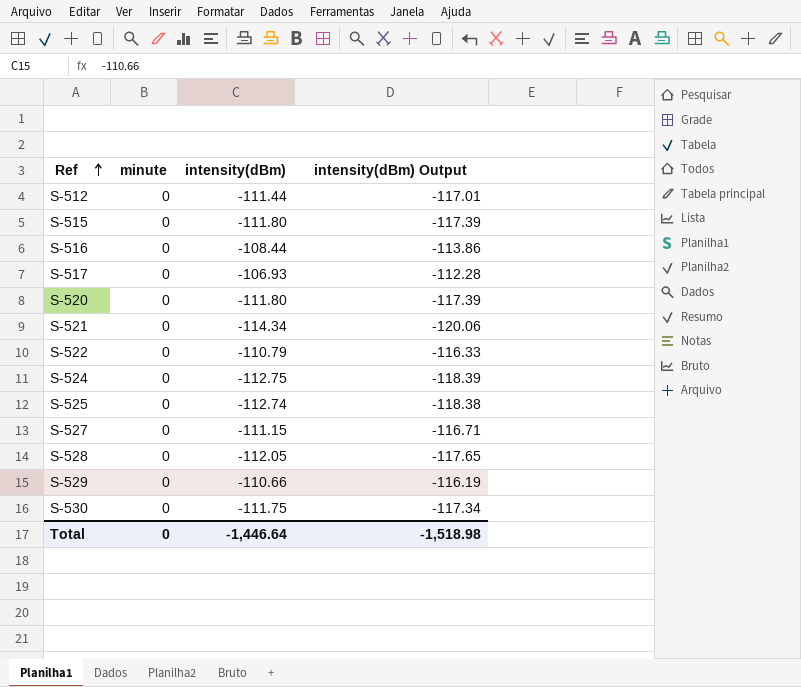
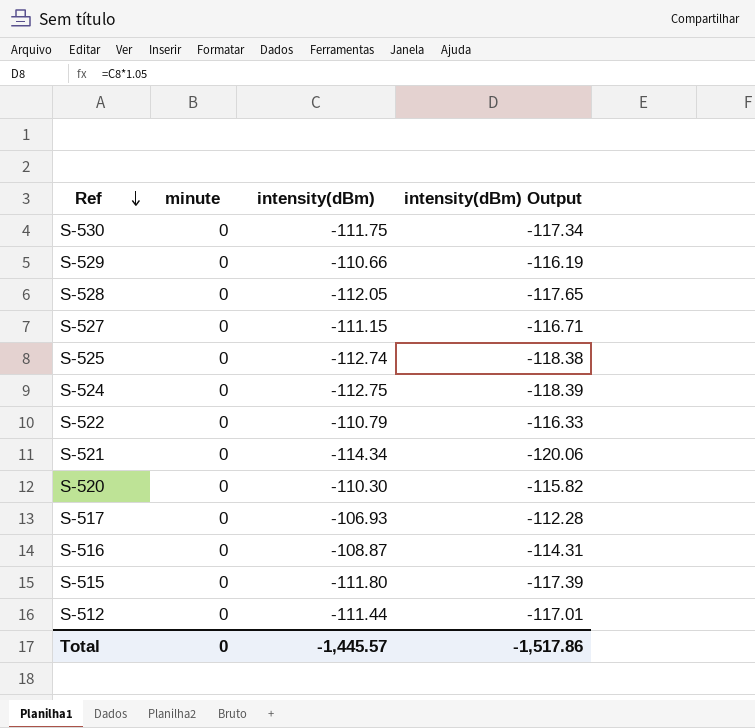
row order: Ref ascending -> Ref descending
S-520 | intensity(dBm): -111.80 -> -110.30
S-520 | intensity(dBm) Output: -117.39 -> -115.82
S-516 | intensity(dBm): -108.44 -> -108.87
S-516 | intensity(dBm) Output: -113.86 -> -114.31
Total | intensity(dBm): -1,446.64 -> -1,445.57
Total | intensity(dBm) Output: -1,518.98 -> -1,517.86

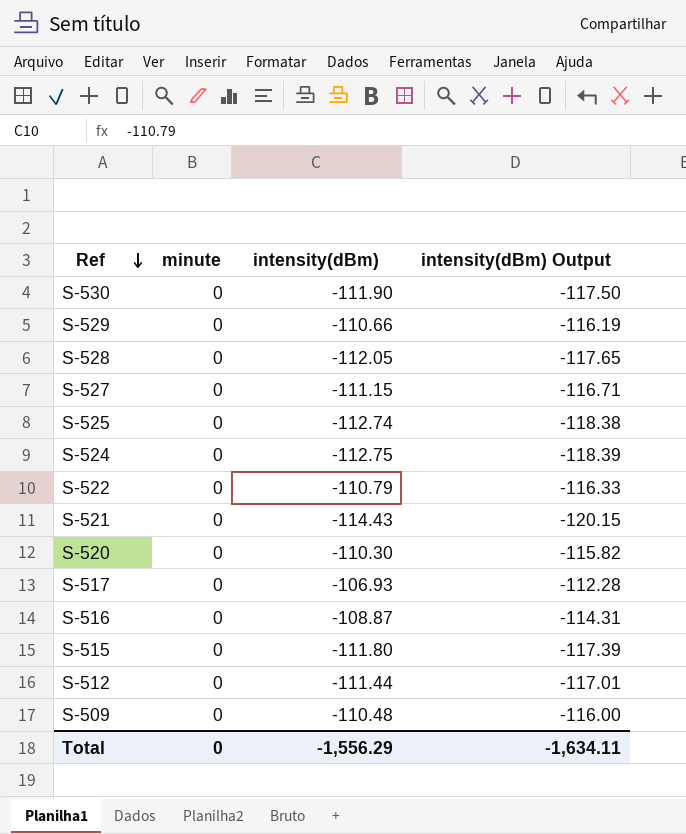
S-530 | intensity(dBm): -111.75 -> -111.90
S-530 | intensity(dBm) Output: -117.34 -> -117.50
S-521 | intensity(dBm): -114.34 -> -114.43
S-521 | intensity(dBm) Output: -120.06 -> -120.15
row S-509: none -> 0 | -110.48 | -116.00
Total | intensity(dBm): -1,445.57 -> -1,556.29
Total | intensity(dBm) Output: -1,517.86 -> -1,634.11

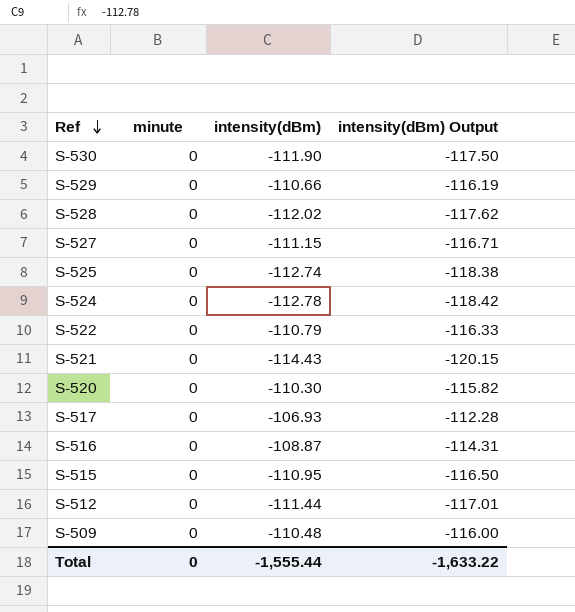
S-528 | intensity(dBm): -112.05 -> -112.02
S-528 | intensity(dBm) Output: -117.65 -> -117.62
S-524 | intensity(dBm): -112.75 -> -112.78
S-524 | intensity(dBm) Output: -118.39 -> -118.42
S-515 | intensity(dBm): -111.80 -> -110.95
S-515 | intensity(dBm) Output: -117.39 -> -116.50
Total | intensity(dBm): -1,556.29 -> -1,555.44
Total | intensity(dBm) Output: -1,634.11 -> -1,633.22

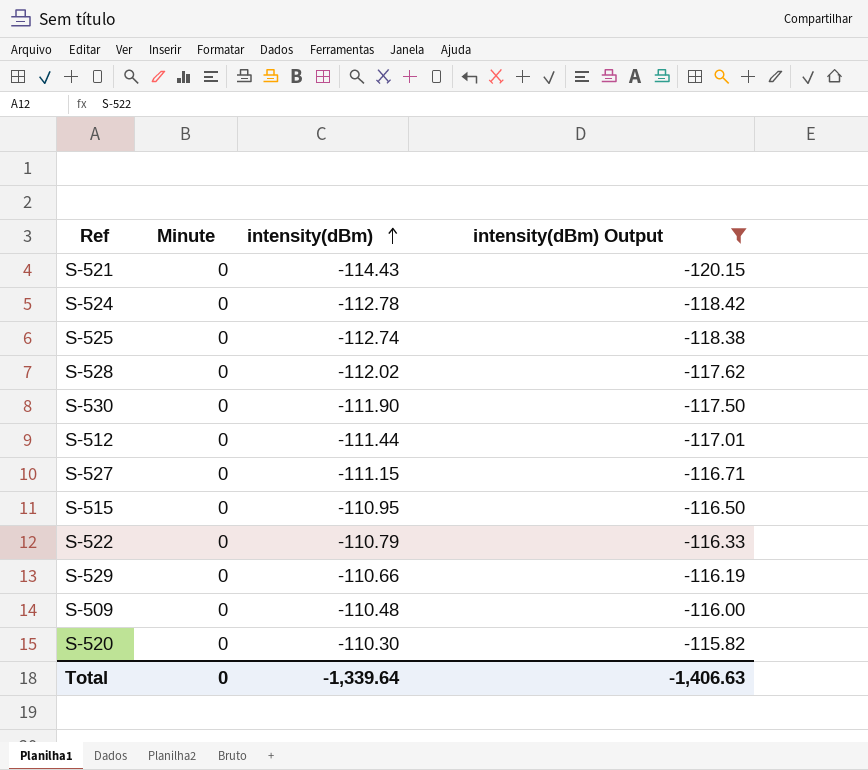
filter: none -> intensity(dBm) Output <= -115.82
row order: Ref descending -> intensity(dBm) ascending
column name: minute -> Minute
Total | intensity(dBm): -1,555.44 -> -1,339.64
Total | intensity(dBm) Output: -1,633.22 -> -1,406.63

